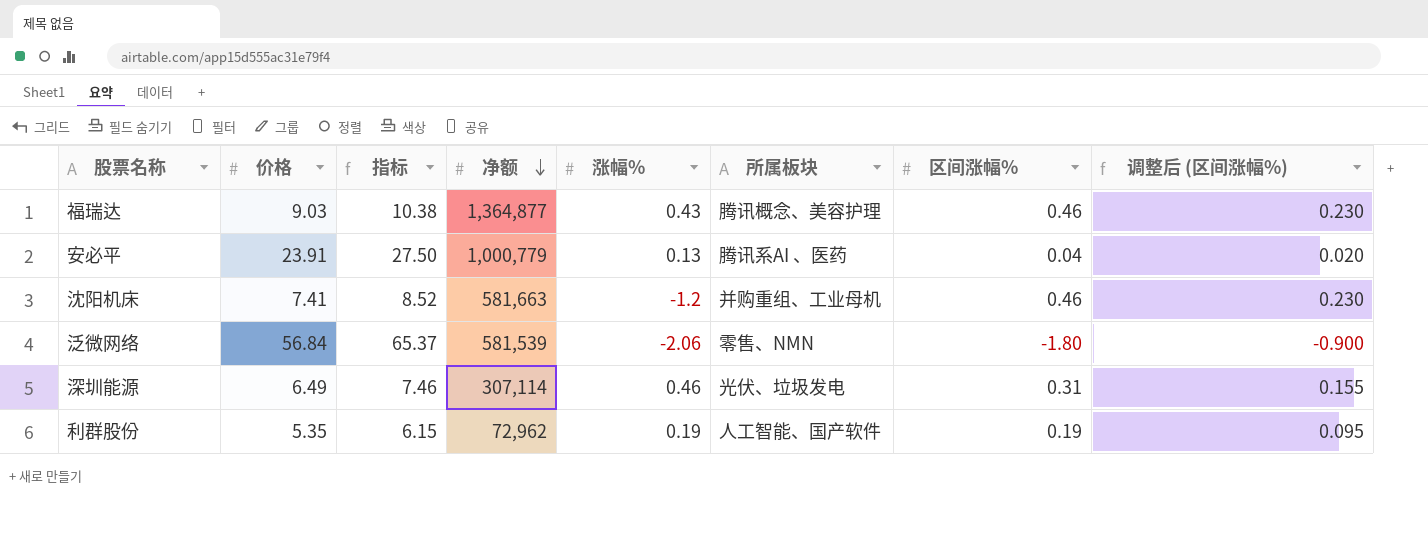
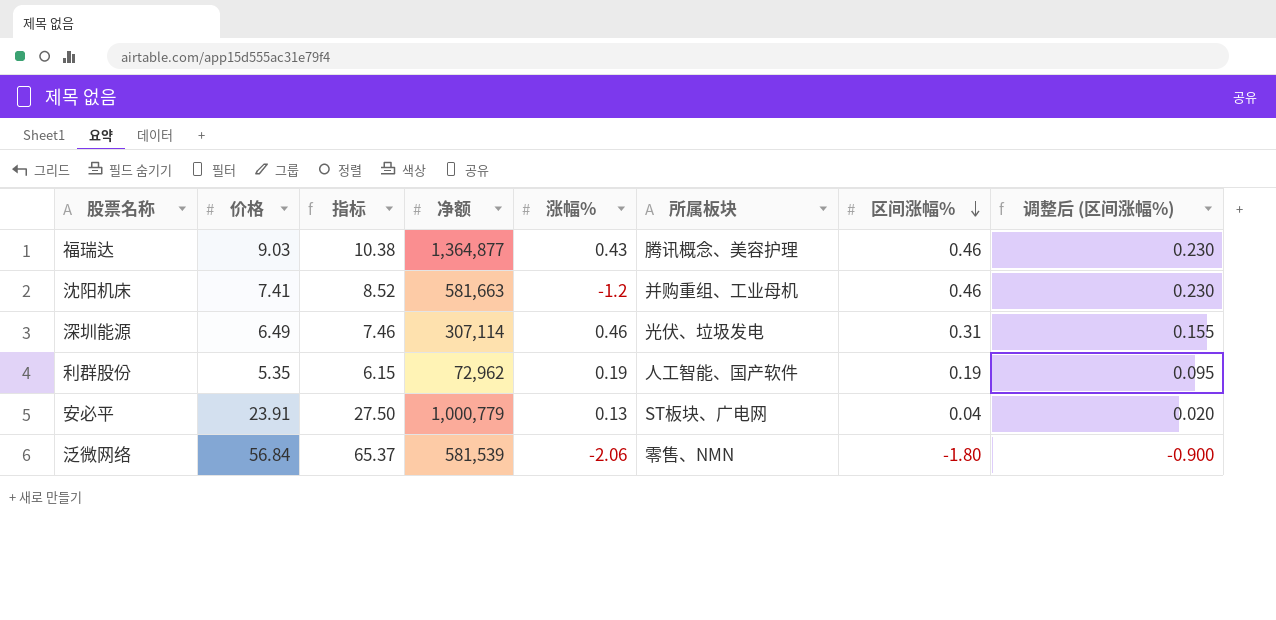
row order: 净额 descending -> 区间涨幅% descending
安必平 | 所属板块: 腾讯系AI 、医药 -> ST板块、广电网

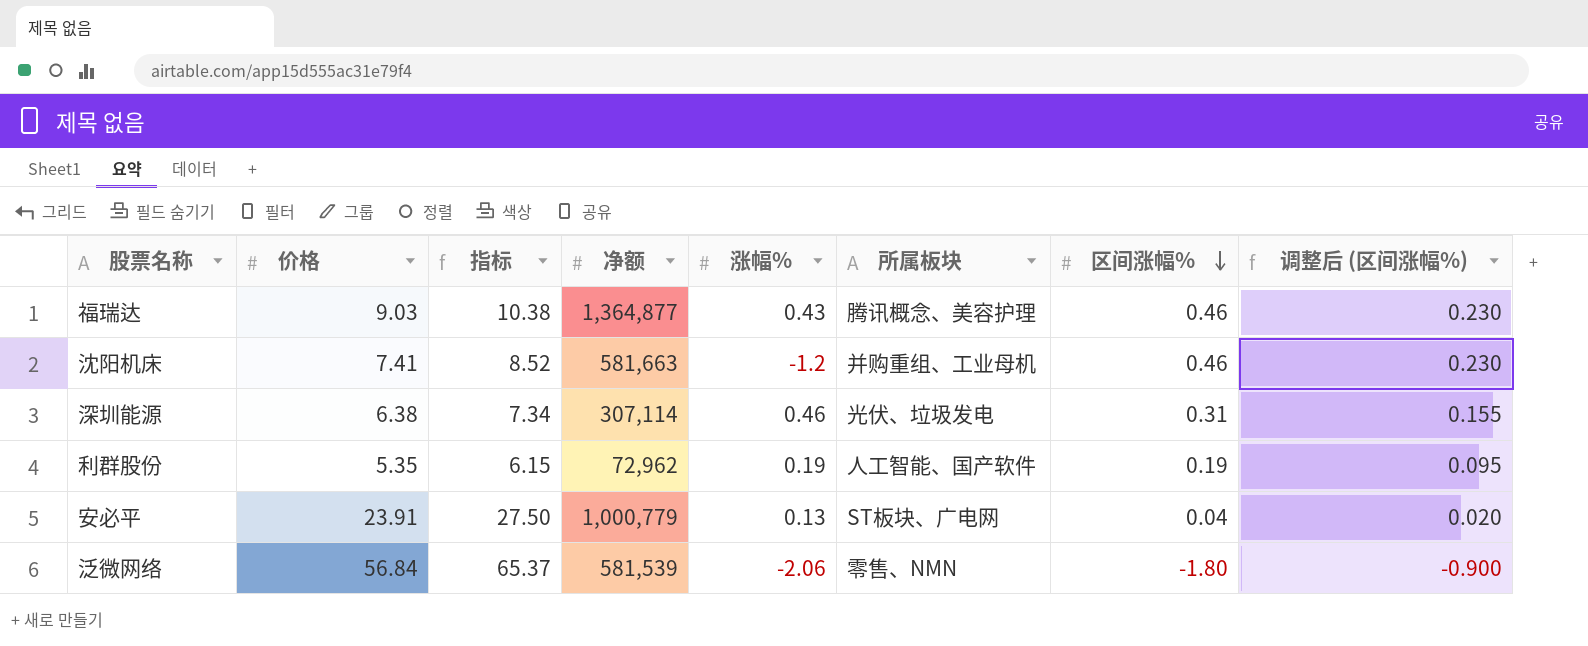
深圳能源 | 价格: 6.49 -> 6.38
深圳能源 | 指标: 7.46 -> 7.34

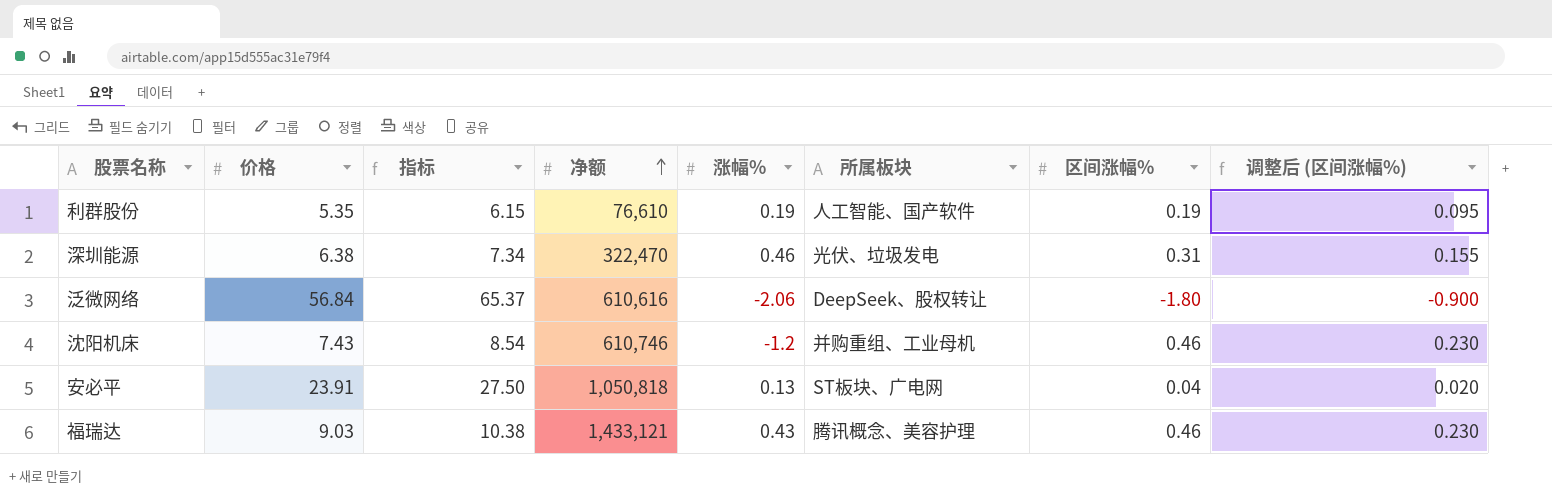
row order: 区间涨幅% descending -> 净额 ascending
利群股份 | 净额: 72,962 -> 76,610
深圳能源 | 净额: 307,114 -> 322,470
泛微网络 | 净额: 581,539 -> 610,616
泛微网络 | 所属板块: 零售、NMN -> DeepSeek、股权转让
沈阳机床 | 价格: 7.41 -> 7.43
沈阳机床 | 指标: 8.52 -> 8.54
沈阳机床 | 净额: 581,663 -> 610,746
安必平 | 净额: 1,000,779 -> 1,050,818
福瑞达 | 净额: 1,364,877 -> 1,433,121

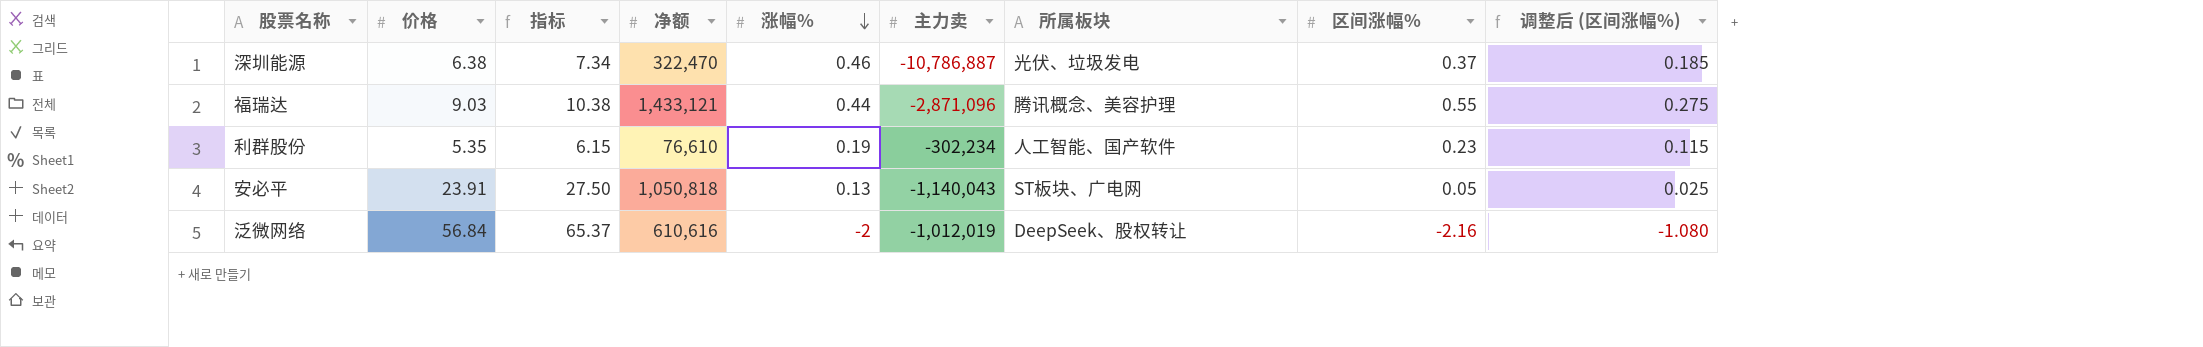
row order: 净额 ascending -> 涨幅% descending
column 主力卖 | position: none -> 6
row 沈阳机床: 7.43 | 8.54 | 610,746 | -1.2 | 并购重组、工业母机 | 0.46 | 0.230 -> none
深圳能源 | 区间涨幅%: 0.31 -> 0.37
深圳能源 | 调整后 (区间涨幅%): 0.155 -> 0.185
福瑞达 | 涨幅%: 0.43 -> 0.44
福瑞达 | 区间涨幅%: 0.46 -> 0.55
福瑞达 | 调整后 (区间涨幅%): 0.230 -> 0.275
利群股份 | 区间涨幅%: 0.19 -> 0.23
利群股份 | 调整后 (区间涨幅%): 0.095 -> 0.115
安必平 | 区间涨幅%: 0.04 -> 0.05
安必平 | 调整后 (区间涨幅%): 0.020 -> 0.025
泛微网络 | 涨幅%: -2.06 -> -2
泛微网络 | 区间涨幅%: -1.80 -> -2.16
泛微网络 | 调整后 (区间涨幅%): -0.900 -> -1.080

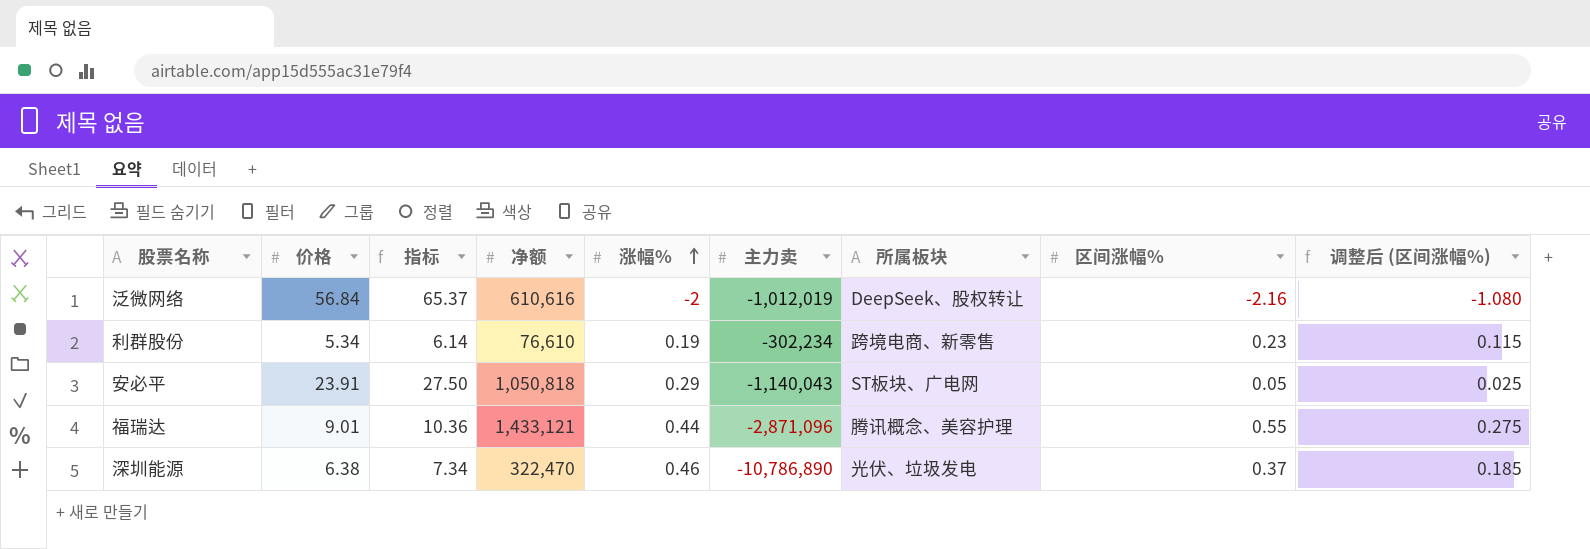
row order: 涨幅% descending -> 涨幅% ascending
利群股份 | 价格: 5.35 -> 5.34
利群股份 | 指标: 6.15 -> 6.14
利群股份 | 所属板块: 人工智能、国产软件 -> 跨境电商、新零售
安必平 | 涨幅%: 0.13 -> 0.29
福瑞达 | 价格: 9.03 -> 9.01
福瑞达 | 指标: 10.38 -> 10.36
深圳能源 | 主力卖: -10,786,887 -> -10,786,890

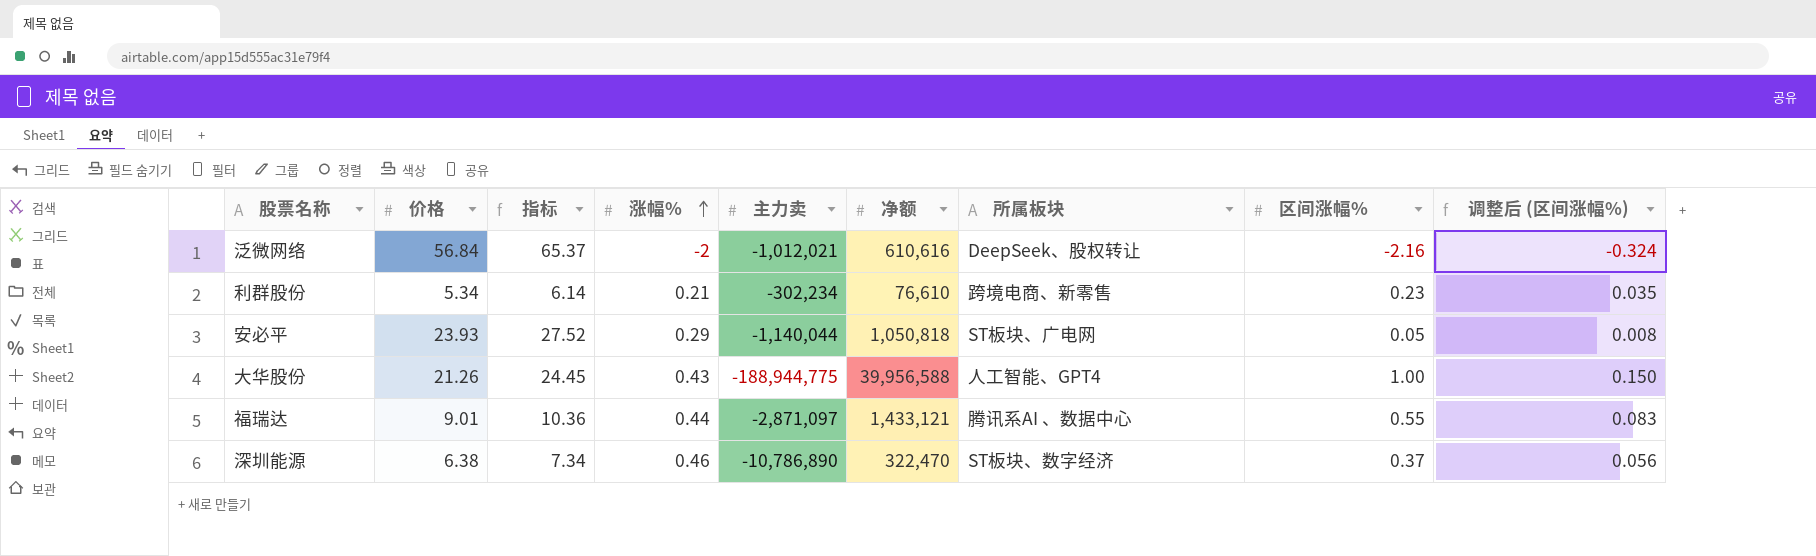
column 净额 | position: 4 -> 6
column 调整后 (区间涨幅%) | formula: [区间涨幅%] * 0.5 -> [区间涨幅%] * 0.15
泛微网络 | 主力卖: -1,012,019 -> -1,012,021
利群股份 | 涨幅%: 0.19 -> 0.21
安必平 | 价格: 23.91 -> 23.93
安必平 | 指标: 27.50 -> 27.52
安必平 | 主力卖: -1,140,043 -> -1,140,044
row 大华股份: none -> 21.26 | 24.45 | 0.43 | -188,944,775 | 39,956,588 | 人工智能、GPT4 | 1.00 | 0.150
福瑞达 | 主力卖: -2,871,096 -> -2,871,097
福瑞达 | 所属板块: 腾讯概念、美容护理 -> 腾讯系AI 、数据中心
深圳能源 | 所属板块: 光伏、垃圾发电 -> ST板块、数字经济

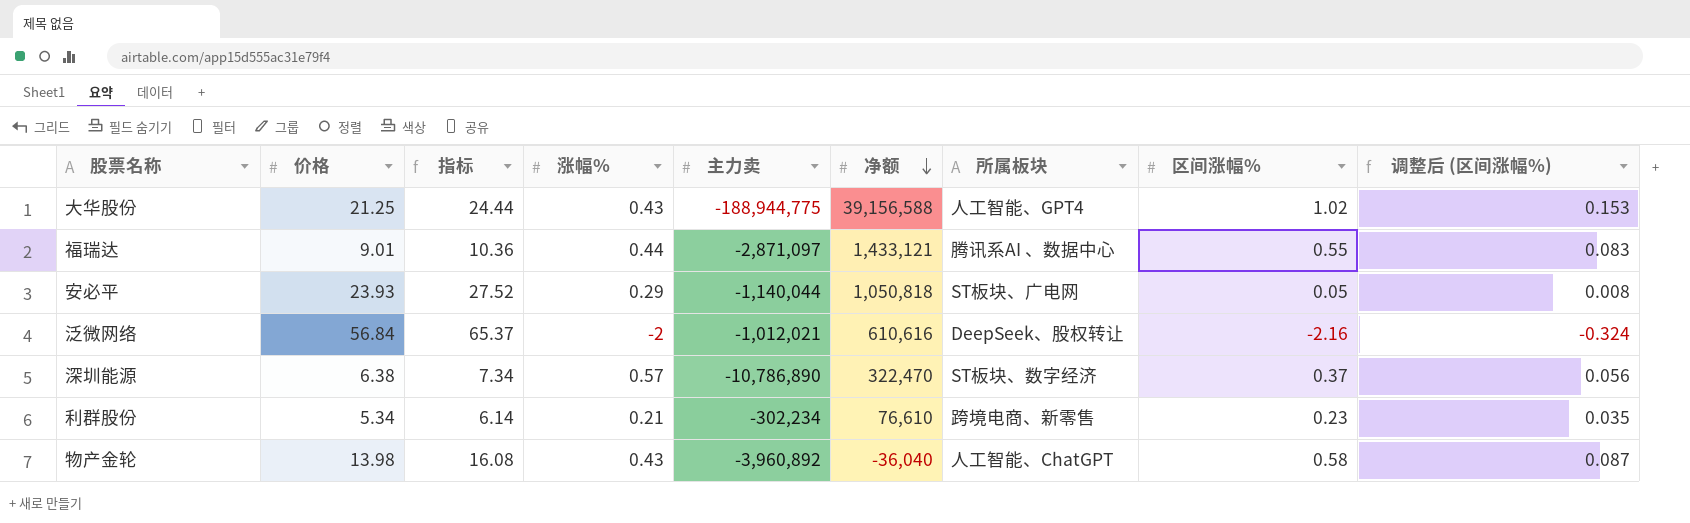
row order: 涨幅% ascending -> 净额 descending
大华股份 | 价格: 21.26 -> 21.25
大华股份 | 指标: 24.45 -> 24.44
大华股份 | 净额: 39,956,588 -> 39,156,588
大华股份 | 区间涨幅%: 1.00 -> 1.02
大华股份 | 调整后 (区间涨幅%): 0.150 -> 0.153
深圳能源 | 涨幅%: 0.46 -> 0.57
row 物产金轮: none -> 13.98 | 16.08 | 0.43 | -3,960,892 | -36,040 | 人工智能、ChatGPT | 0.58 | 0.087

